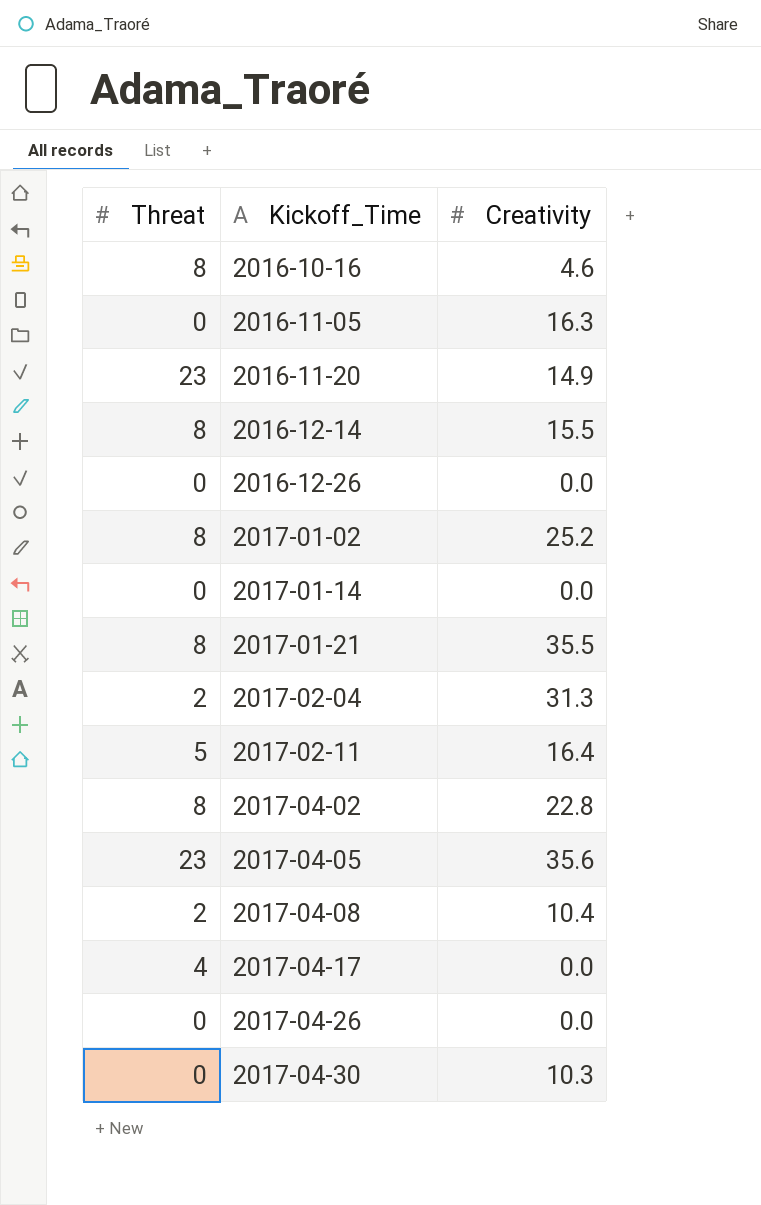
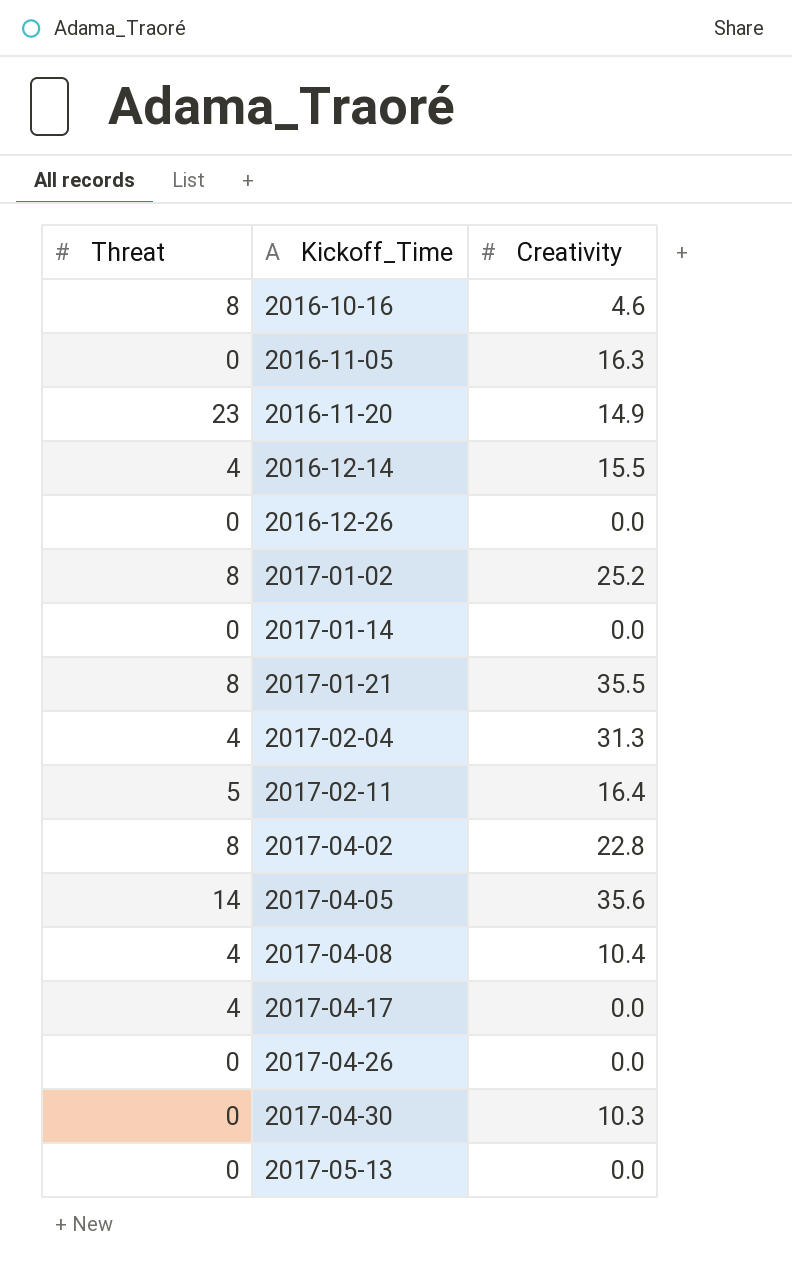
2016-12-14 | Threat: 8 -> 4
2017-02-04 | Threat: 2 -> 4
2017-04-05 | Threat: 23 -> 14
2017-04-08 | Threat: 2 -> 4
row 2017-05-13: none -> 0 | 0.0

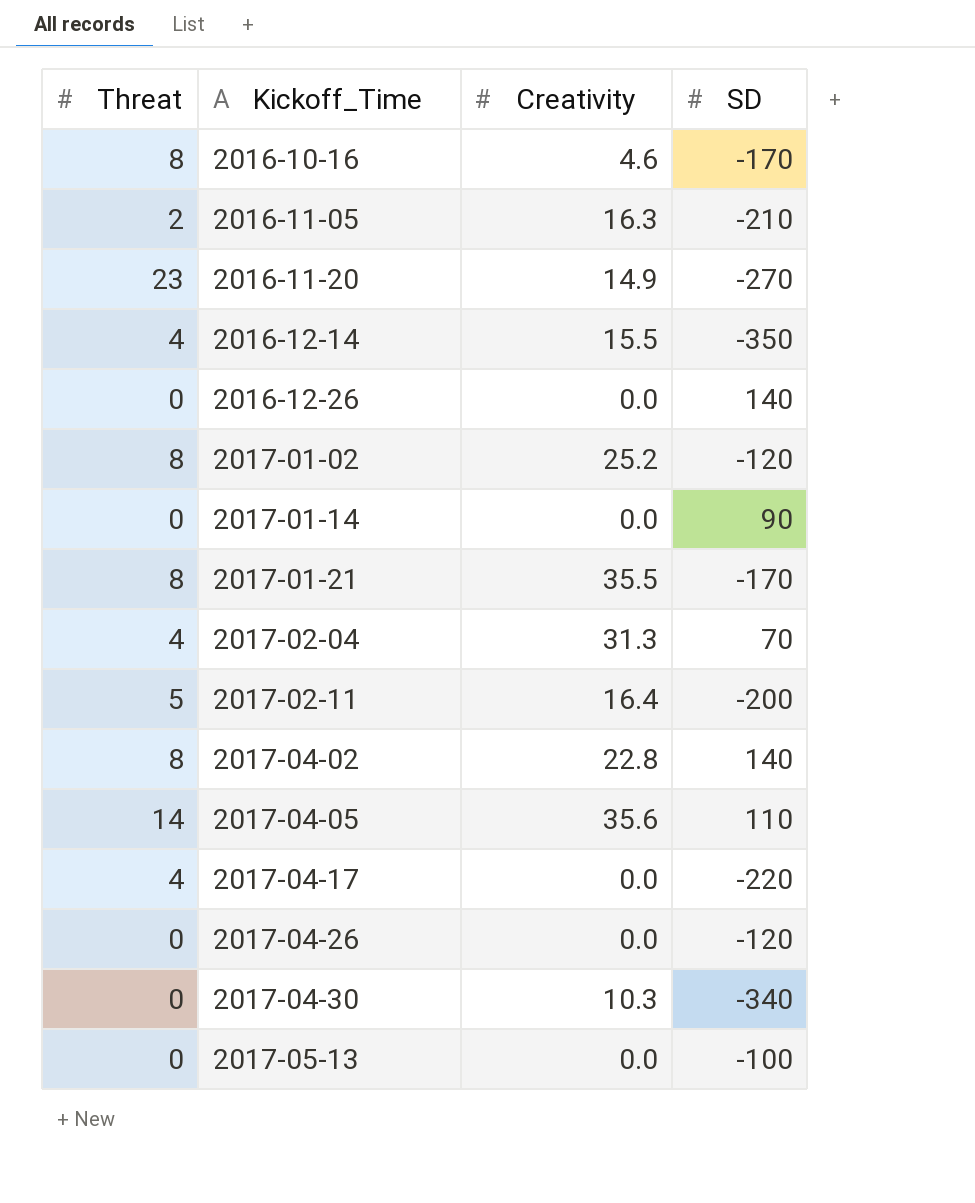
column SD | position: none -> 4
row 2017-04-08: 4 | 10.4 -> none
2016-11-05 | Threat: 0 -> 2

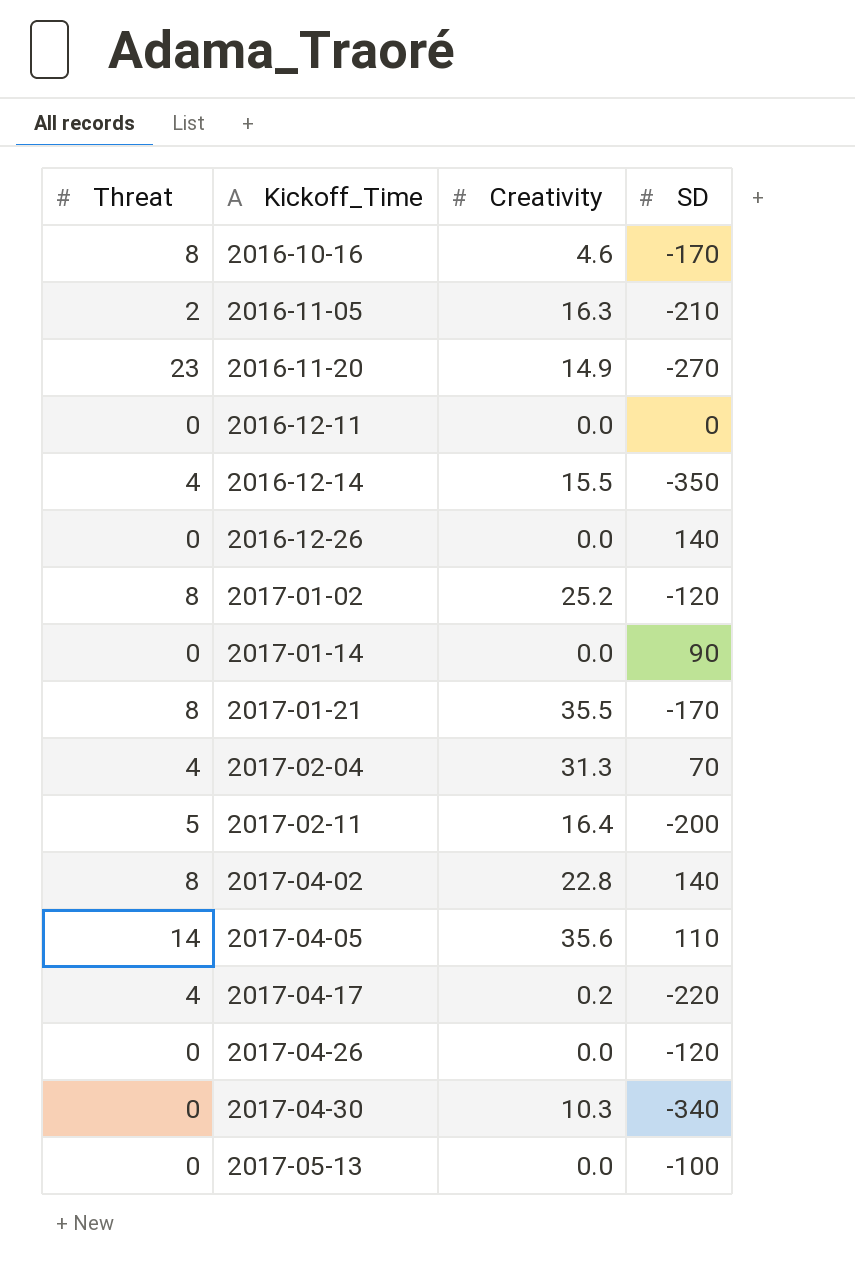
row 2016-12-11: none -> 0 | 0.0 | 0
2017-04-17 | Creativity: 0.0 -> 0.2

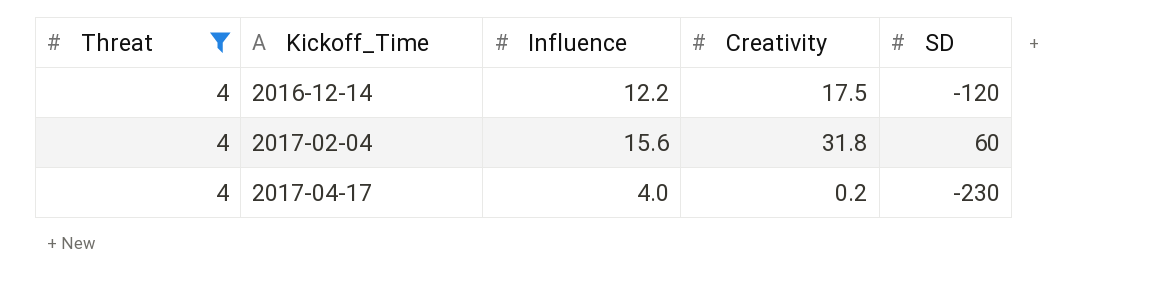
filter: none -> Threat = 4
column Influence | position: none -> 3
2016-12-14 | Creativity: 15.5 -> 17.5
2016-12-14 | SD: -350 -> -120
2017-02-04 | Creativity: 31.3 -> 31.8
2017-02-04 | SD: 70 -> 60
2017-04-17 | SD: -220 -> -230

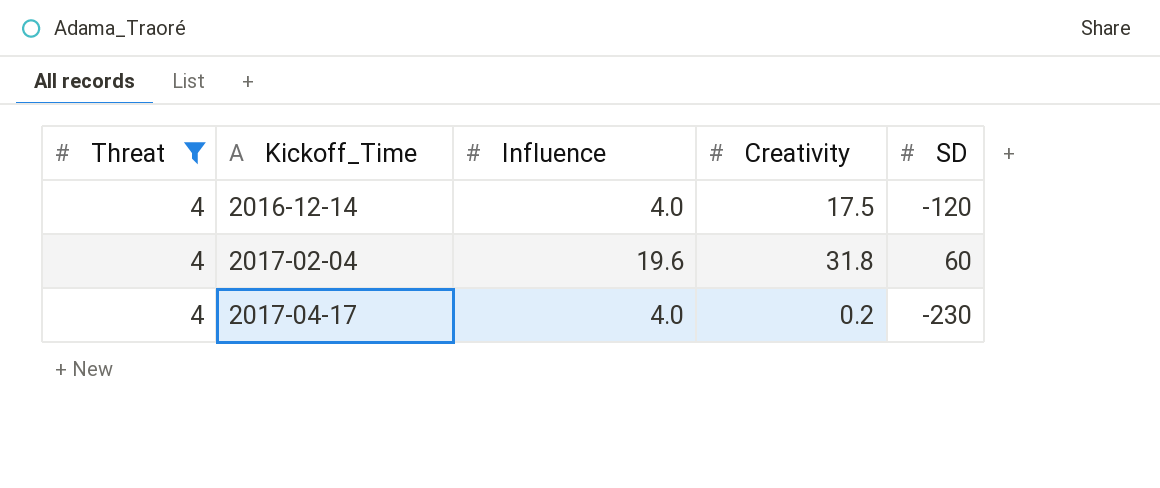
2016-12-14 | Influence: 12.2 -> 4.0
2017-02-04 | Influence: 15.6 -> 19.6

